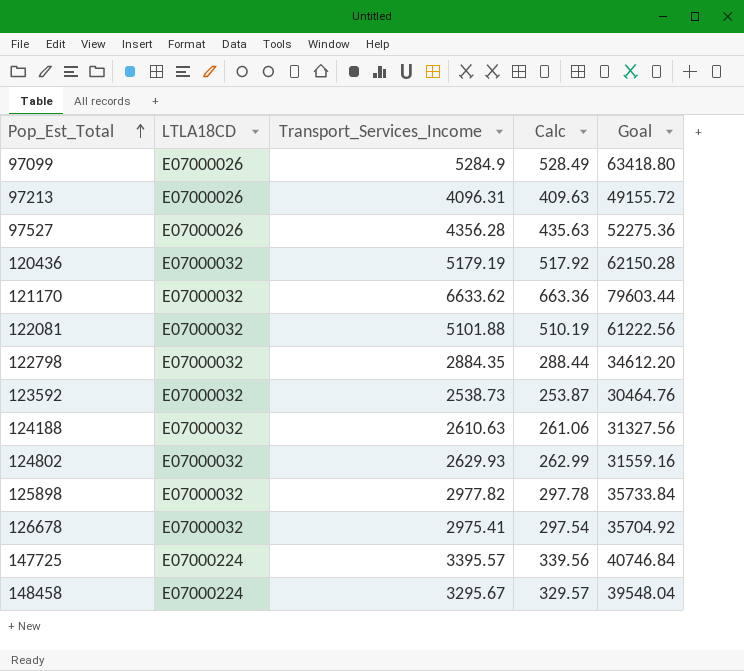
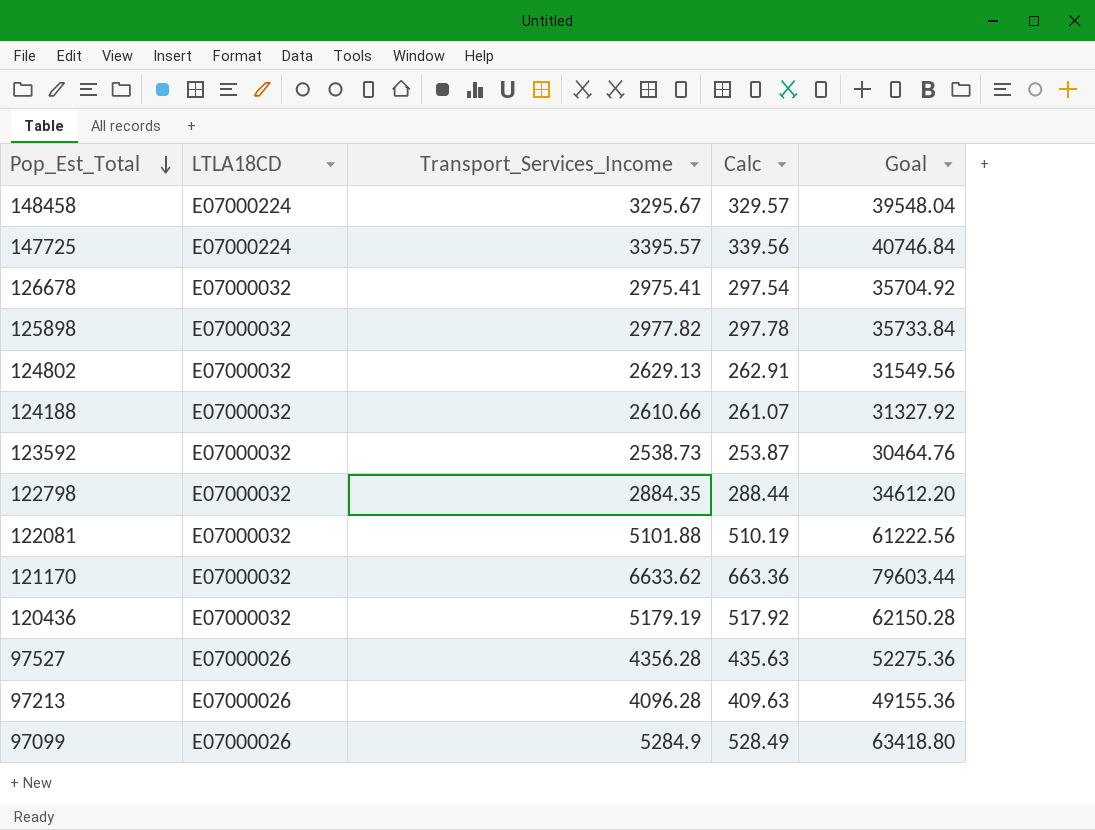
row order: Pop_Est_Total ascending -> Pop_Est_Total descending
124802 | Transport_Services_Income: 2629.93 -> 2629.13
124802 | Calc: 262.99 -> 262.91
124802 | Goal: 31559.16 -> 31549.56
124188 | Transport_Services_Income: 2610.63 -> 2610.66
124188 | Calc: 261.06 -> 261.07
124188 | Goal: 31327.56 -> 31327.92
97213 | Transport_Services_Income: 4096.31 -> 4096.28
97213 | Goal: 49155.72 -> 49155.36

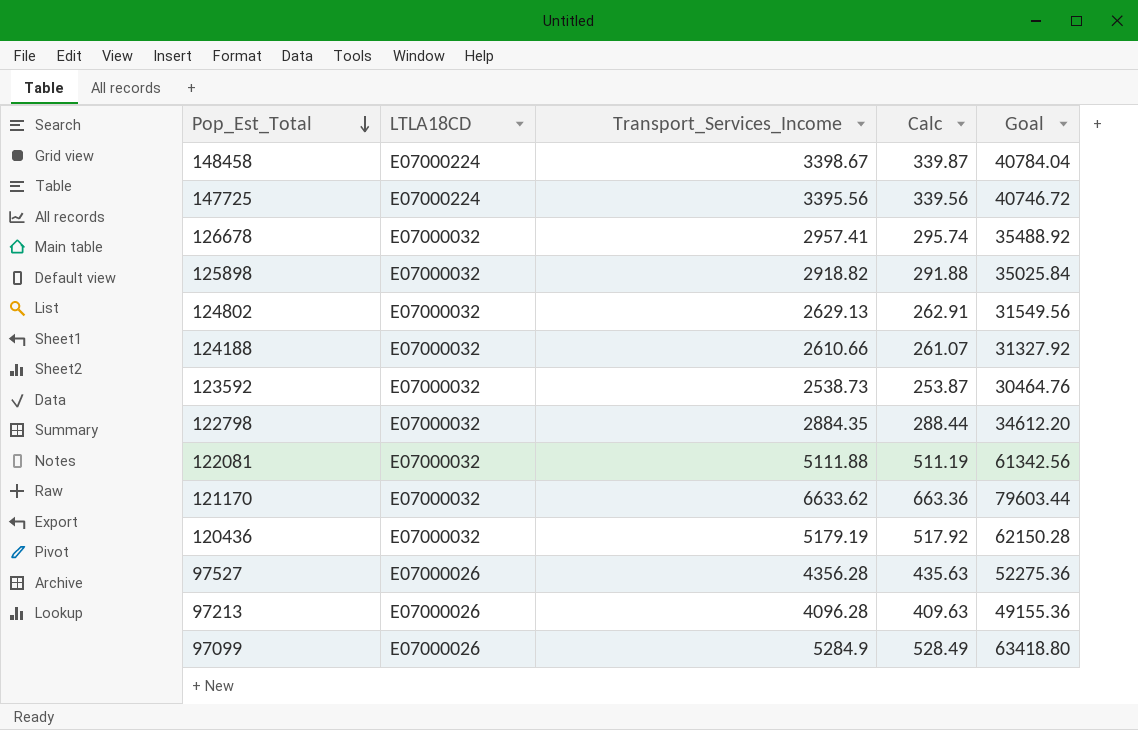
148458 | Transport_Services_Income: 3295.67 -> 3398.67
148458 | Calc: 329.57 -> 339.87
148458 | Goal: 39548.04 -> 40784.04
147725 | Transport_Services_Income: 3395.57 -> 3395.56
147725 | Goal: 40746.84 -> 40746.72
126678 | Transport_Services_Income: 2975.41 -> 2957.41
126678 | Calc: 297.54 -> 295.74
126678 | Goal: 35704.92 -> 35488.92
125898 | Transport_Services_Income: 2977.82 -> 2918.82
125898 | Calc: 297.78 -> 291.88
125898 | Goal: 35733.84 -> 35025.84
122081 | Transport_Services_Income: 5101.88 -> 5111.88
122081 | Calc: 510.19 -> 511.19
122081 | Goal: 61222.56 -> 61342.56

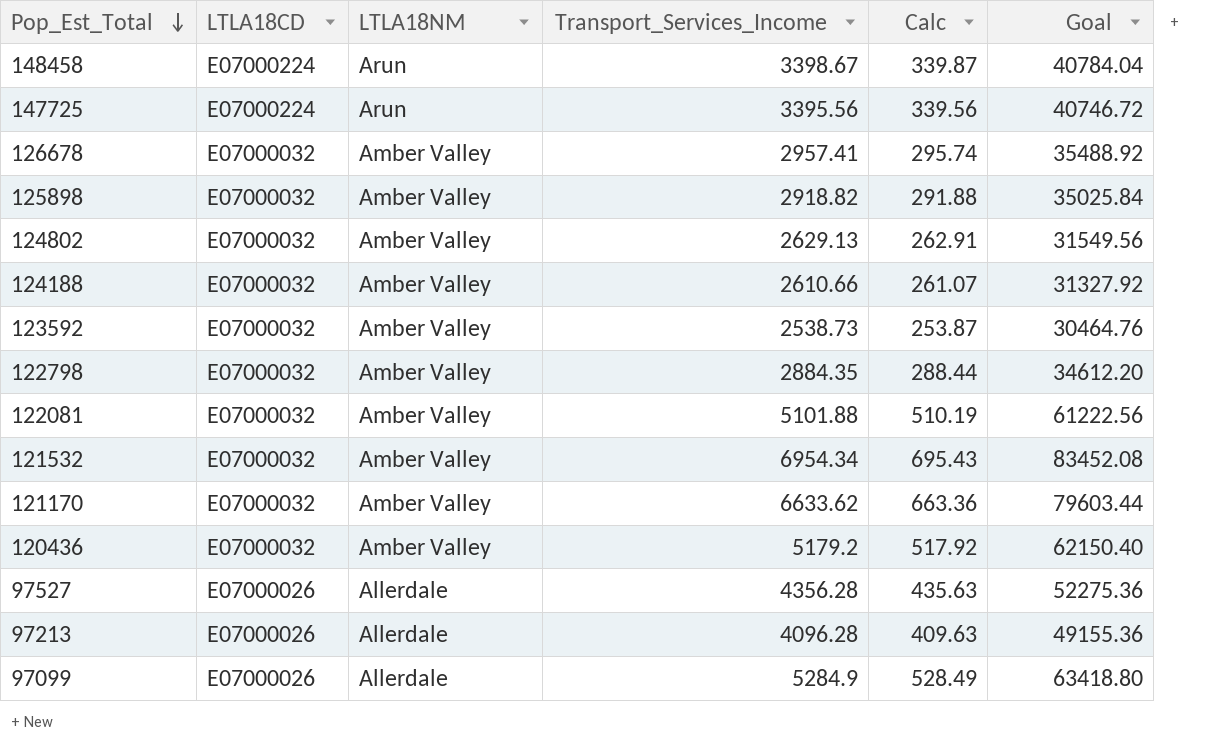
column LTLA18NM | position: none -> 3
122081 | Transport_Services_Income: 5111.88 -> 5101.88
122081 | Calc: 511.19 -> 510.19
122081 | Goal: 61342.56 -> 61222.56
row 121532: none -> E07000032 | Amber Valley | 6954.34 | 695.43 | 83452.08
120436 | Transport_Services_Income: 5179.19 -> 5179.2
120436 | Goal: 62150.28 -> 62150.40

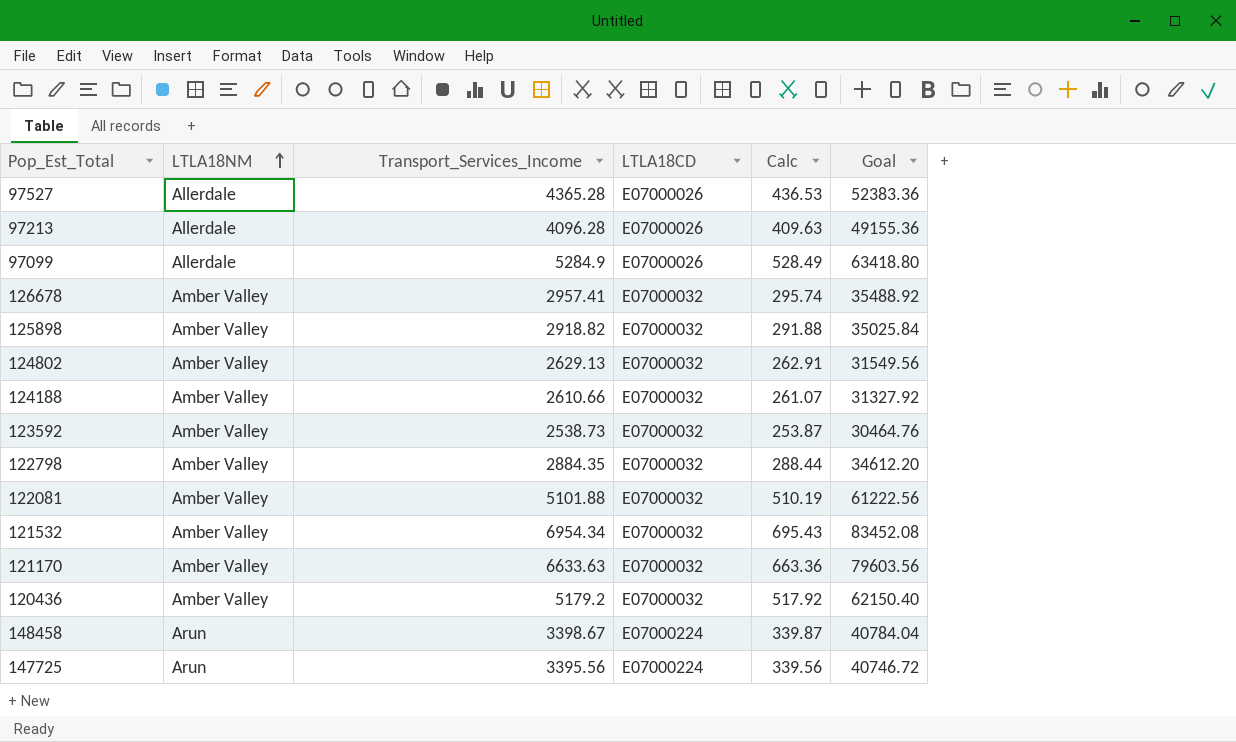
row order: Pop_Est_Total descending -> LTLA18NM ascending
column LTLA18CD | position: 2 -> 4
97527 | Transport_Services_Income: 4356.28 -> 4365.28
97527 | Calc: 435.63 -> 436.53
97527 | Goal: 52275.36 -> 52383.36
121170 | Transport_Services_Income: 6633.62 -> 6633.63
121170 | Goal: 79603.44 -> 79603.56

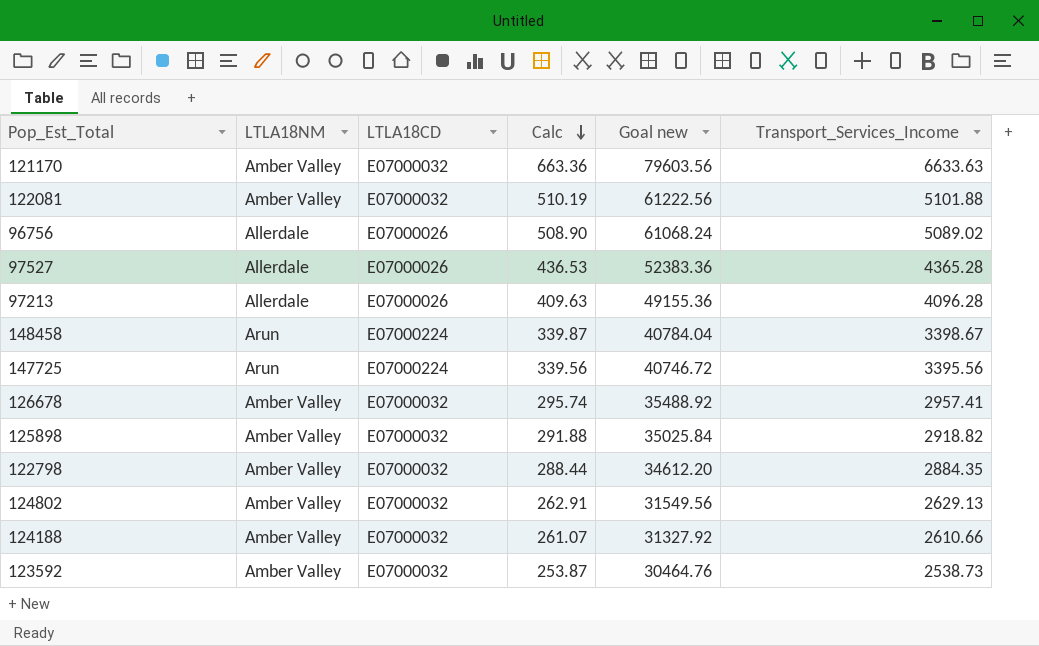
row order: LTLA18NM ascending -> Calc descending
column name: Goal -> Goal new
column Transport_Services_Income | position: 3 -> 6
row 97099: Allerdale | 5284.9 | E07000026 | 528.49 | 63418.80 -> none
row 121532: Amber Valley | 6954.34 | E07000032 | 695.43 | 83452.08 -> none
row 120436: Amber Valley | 5179.2 | E07000032 | 517.92 | 62150.40 -> none
row 96756: none -> Allerdale | E07000026 | 508.90 | 61068.24 | 5089.02

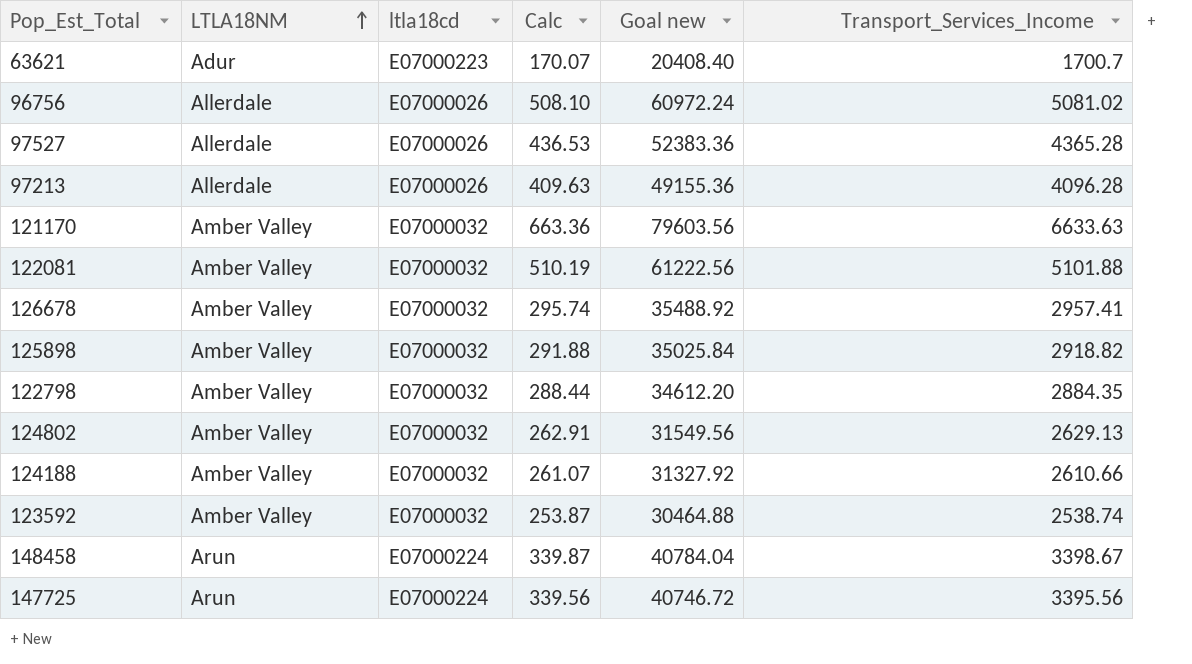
row order: Calc descending -> LTLA18NM ascending
column name: LTLA18CD -> ltla18cd
row 63621: none -> Adur | E07000223 | 170.07 | 20408.40 | 1700.7
96756 | Calc: 508.90 -> 508.10
96756 | Goal new: 61068.24 -> 60972.24
96756 | Transport_Services_Income: 5089.02 -> 5081.02
123592 | Goal new: 30464.76 -> 30464.88
123592 | Transport_Services_Income: 2538.73 -> 2538.74

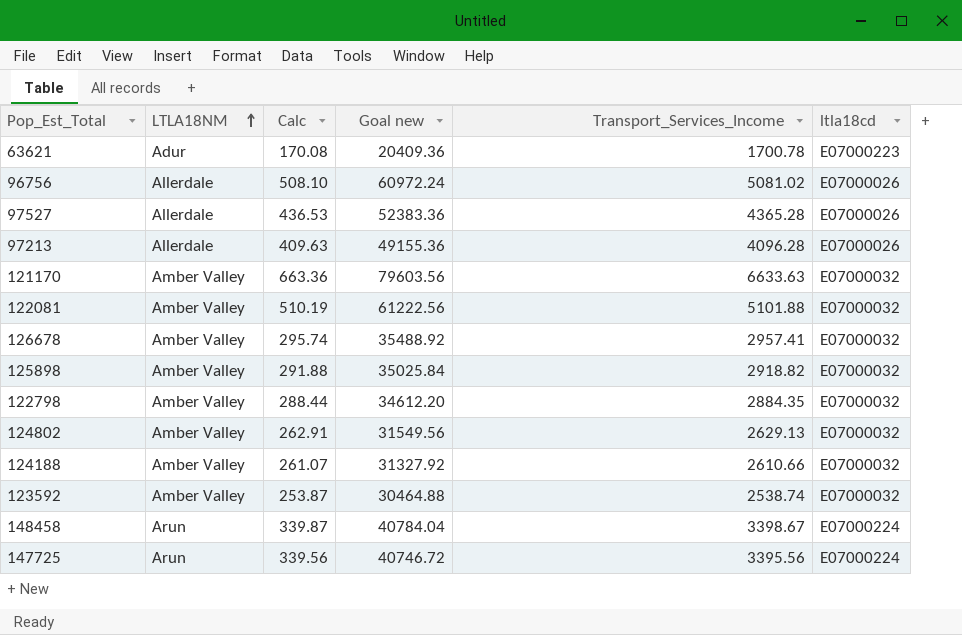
column ltla18cd | position: 3 -> 6
63621 | Calc: 170.07 -> 170.08
63621 | Goal new: 20408.40 -> 20409.36
63621 | Transport_Services_Income: 1700.7 -> 1700.78

